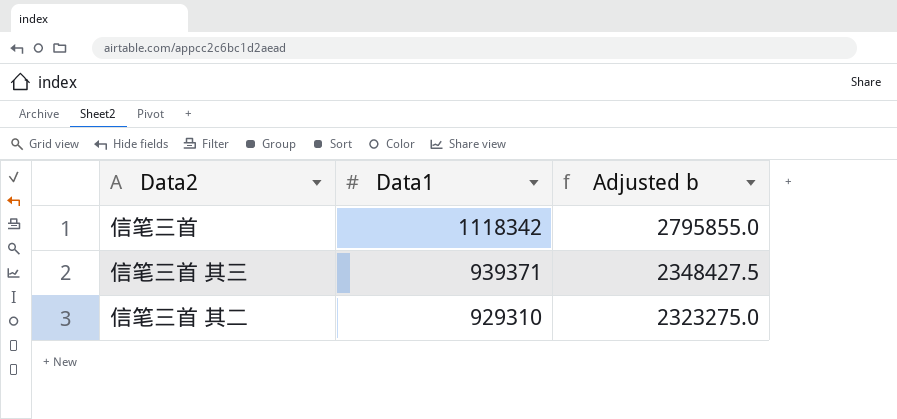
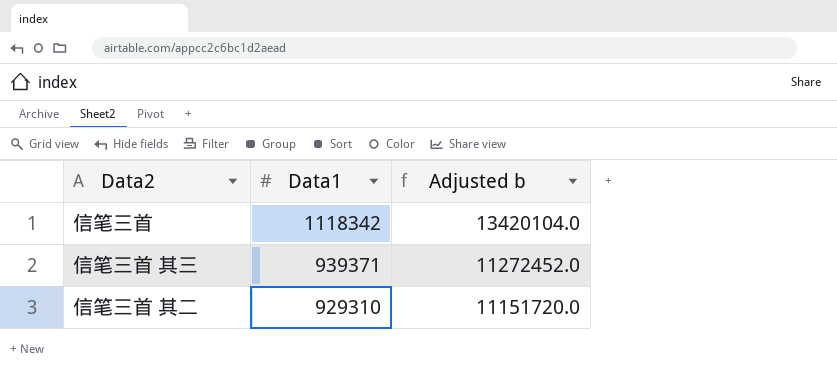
column Adjusted b | formula: [Data1] * 2.5 -> [Data1] * 12

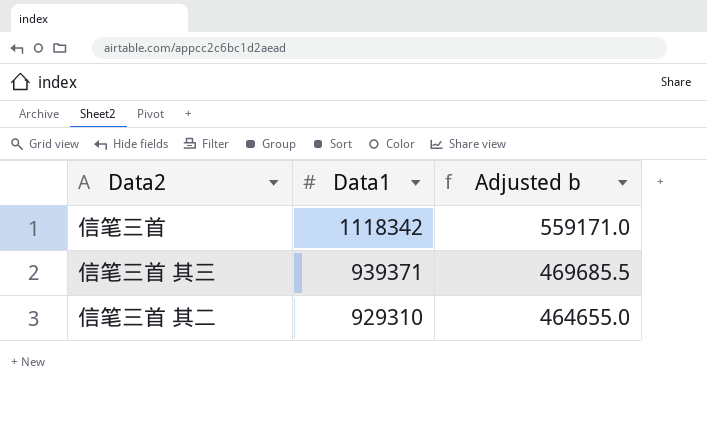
column Adjusted b | formula: [Data1] * 12 -> [Data1] * 0.5

